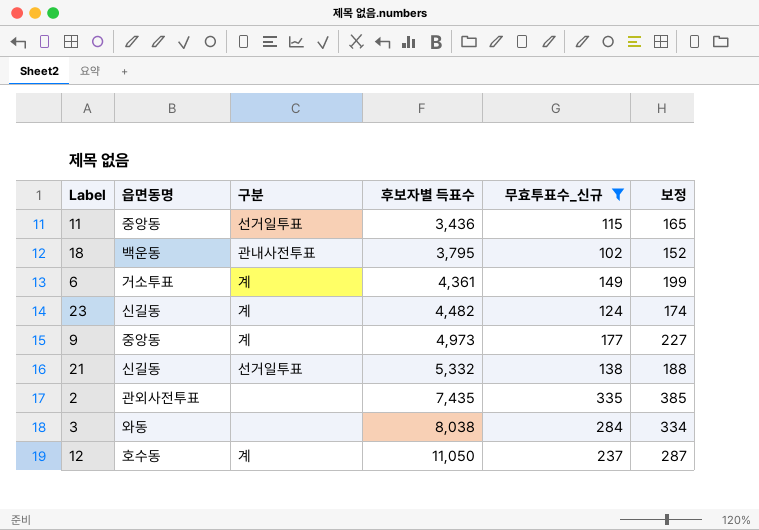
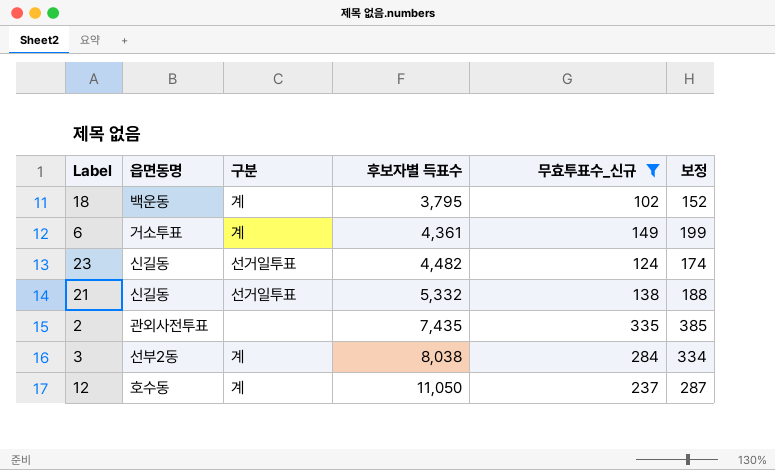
row 11: 중앙동 | 선거일투표 | 3,436 | 115 | 165 -> none
row 9: 중앙동 | 계 | 4,973 | 177 | 227 -> none
18 | 구분: 관내사전투표 -> 계
23 | 구분: 계 -> 선거일투표
3 | 읍면동명: 와동 -> 선부2동
3 | 구분: none -> 계

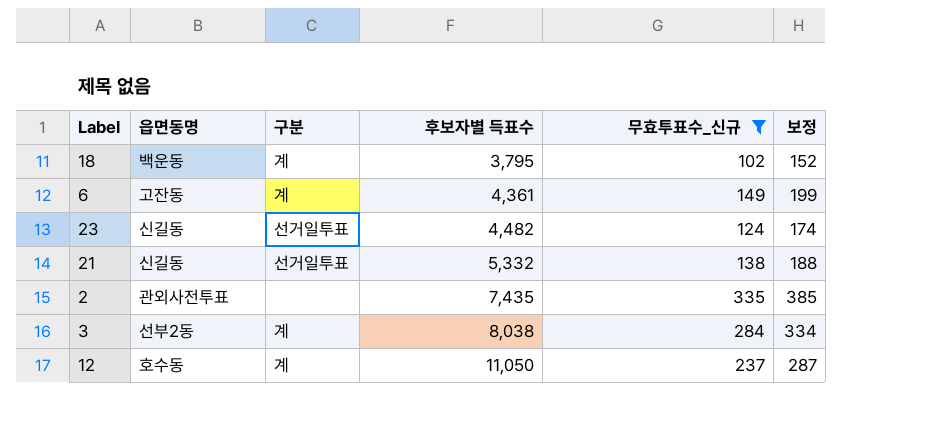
6 | 읍면동명: 거소투표 -> 고잔동

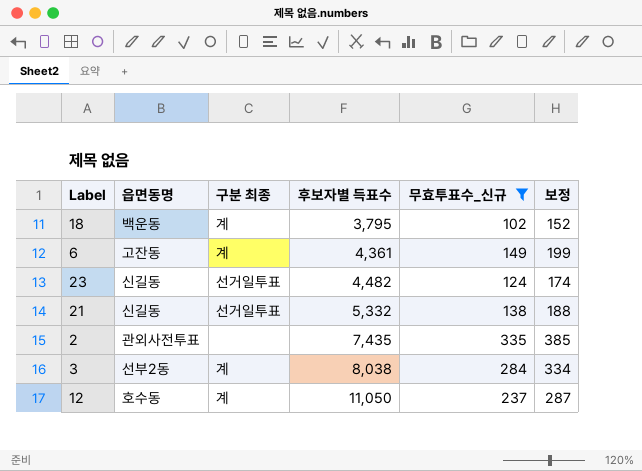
column name: 구분 -> 구분 최종

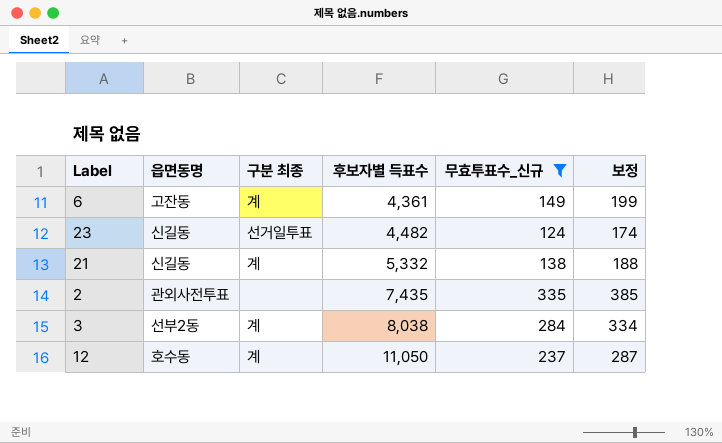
row 18: 백운동 | 계 | 3,795 | 102 | 152 -> none
21 | 구분 최종: 선거일투표 -> 계

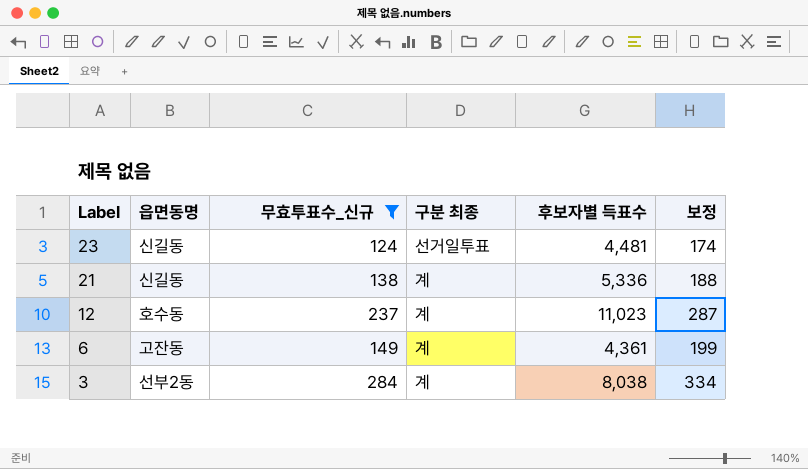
row order: 후보자별 득표수 ascending -> Label descending
column 무효투표수_신규 | position: 5 -> 3
row 2: 관외사전투표 | none | 7,435 | 335 | 385 -> none
23 | 후보자별 득표수: 4,482 -> 4,481
21 | 후보자별 득표수: 5,332 -> 5,336
12 | 후보자별 득표수: 11,050 -> 11,023

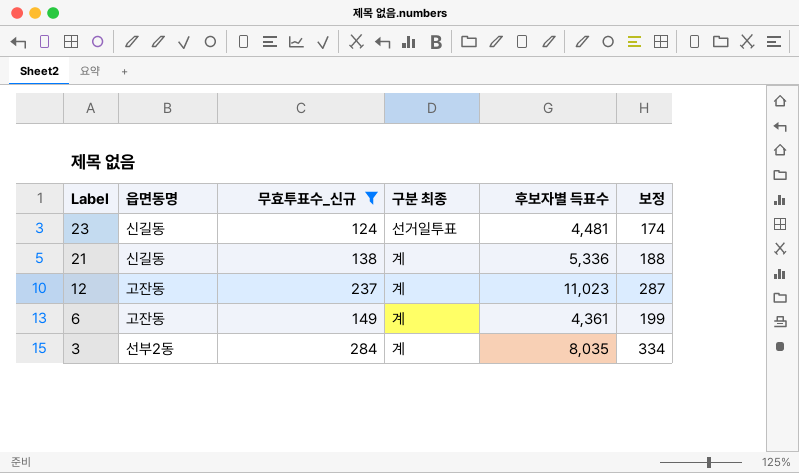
12 | 읍면동명: 호수동 -> 고잔동
3 | 후보자별 득표수: 8,038 -> 8,035

